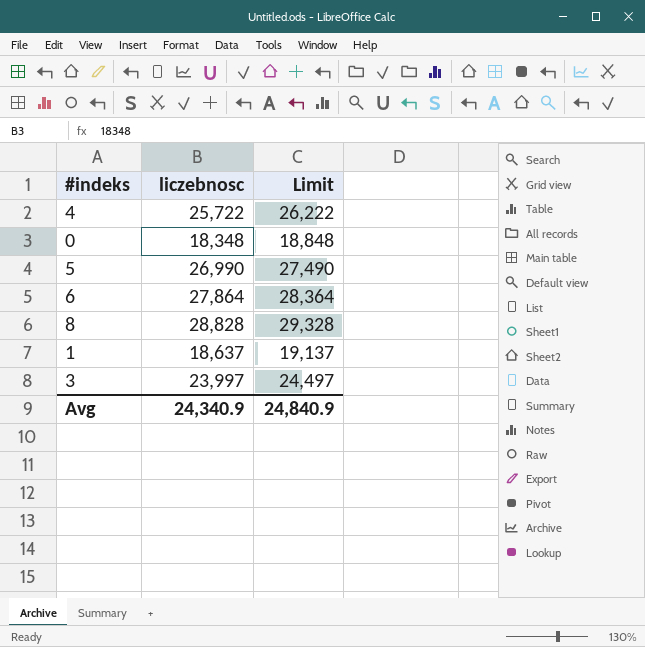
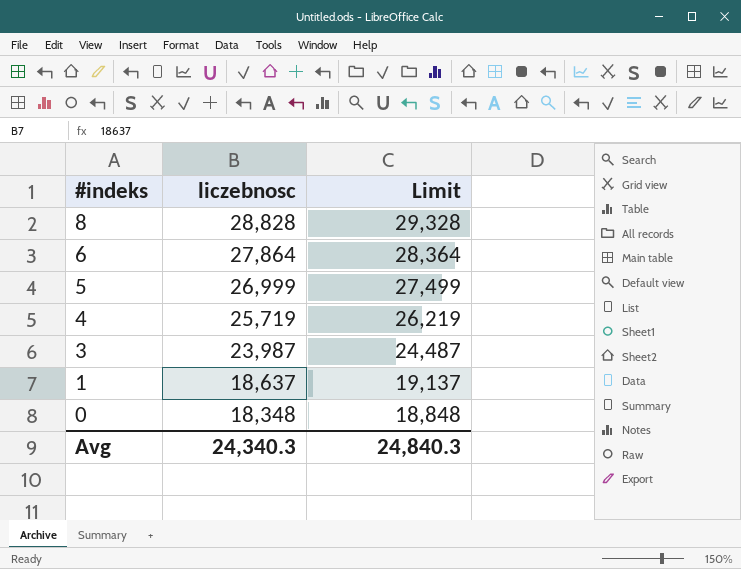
row order: none -> #indeks descending
5 | liczebnosc: 26,990 -> 26,999
5 | Limit: 27,490 -> 27,499
4 | liczebnosc: 25,722 -> 25,719
4 | Limit: 26,222 -> 26,219
3 | liczebnosc: 23,997 -> 23,987
3 | Limit: 24,497 -> 24,487
Avg | liczebnosc: 24,340.9 -> 24,340.3
Avg | Limit: 24,840.9 -> 24,840.3

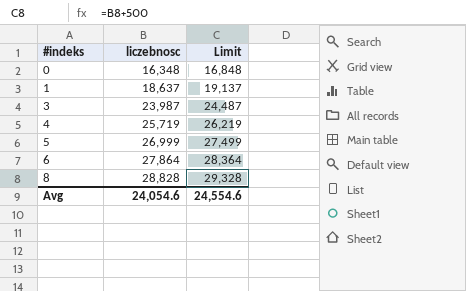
row order: #indeks descending -> #indeks ascending
0 | liczebnosc: 18,348 -> 16,348
0 | Limit: 18,848 -> 16,848
Avg | liczebnosc: 24,340.3 -> 24,054.6
Avg | Limit: 24,840.3 -> 24,554.6

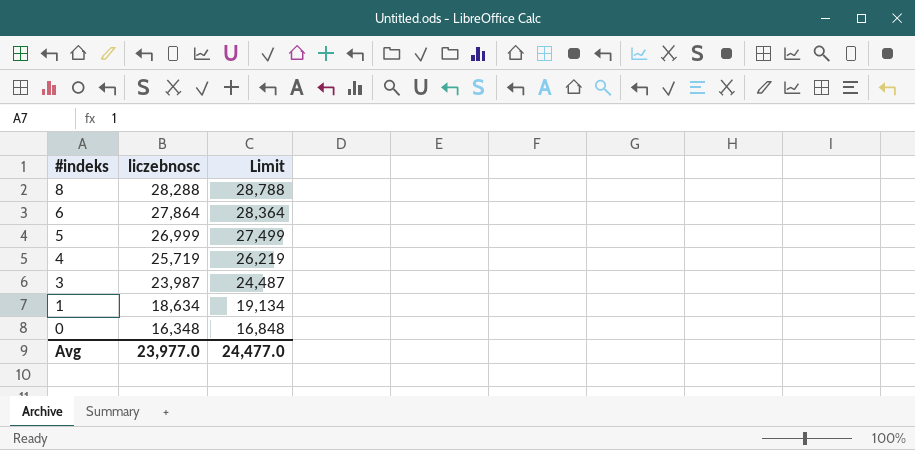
row order: #indeks ascending -> #indeks descending
8 | liczebnosc: 28,828 -> 28,288
8 | Limit: 29,328 -> 28,788
1 | liczebnosc: 18,637 -> 18,634
1 | Limit: 19,137 -> 19,134
Avg | liczebnosc: 24,054.6 -> 23,977.0
Avg | Limit: 24,554.6 -> 24,477.0

